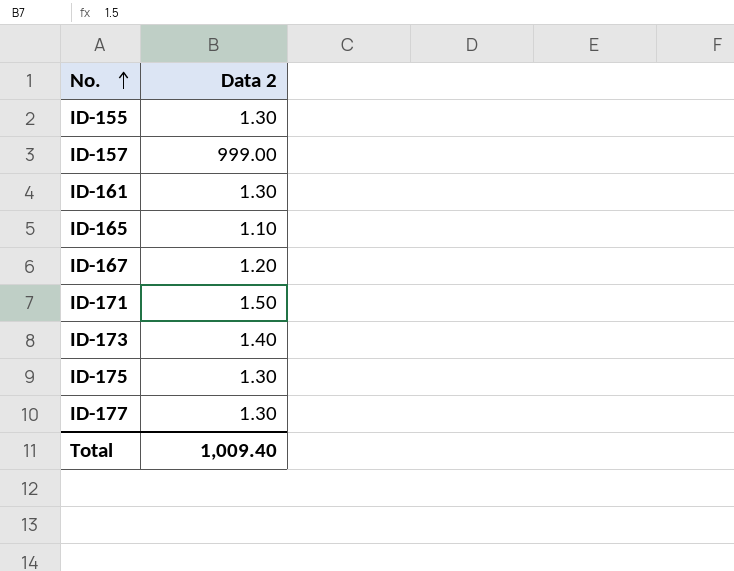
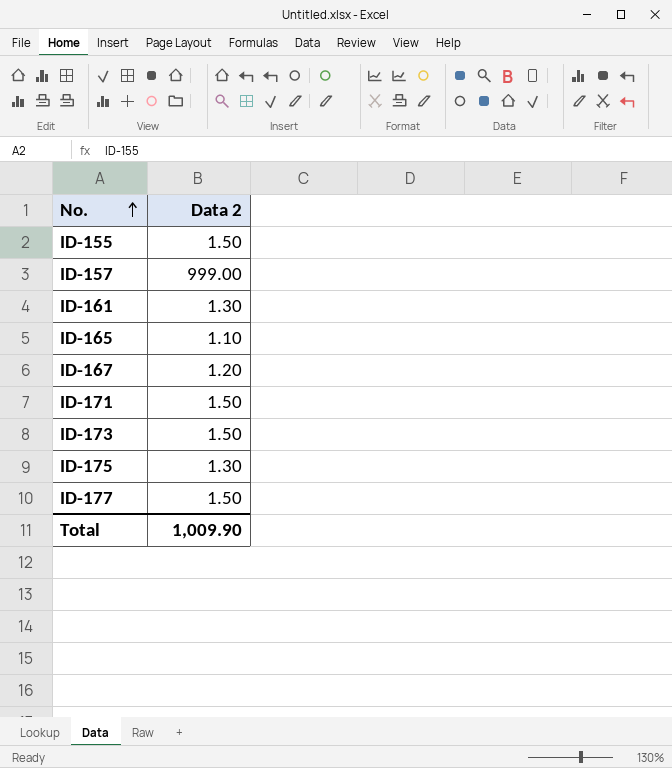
ID-155 | Data 2: 1.30 -> 1.50
ID-173 | Data 2: 1.40 -> 1.50
ID-177 | Data 2: 1.30 -> 1.50
Total | Data 2: 1,009.40 -> 1,009.90

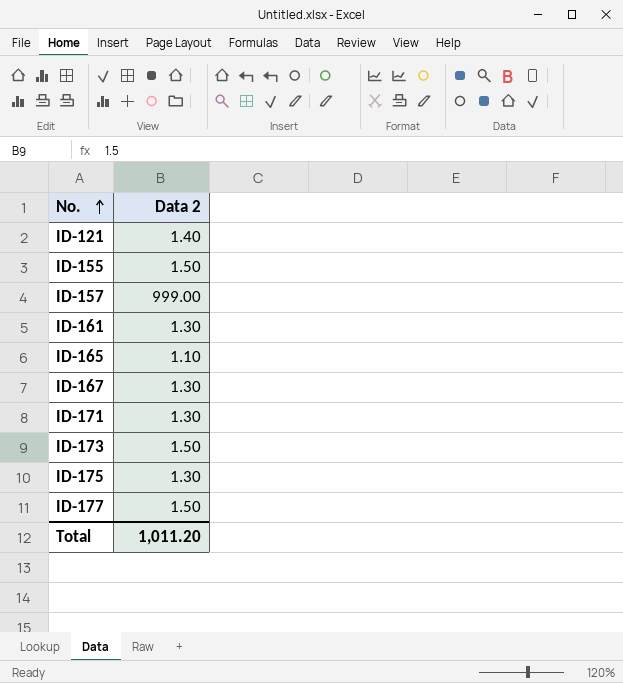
row ID-121: none -> 1.40
ID-167 | Data 2: 1.20 -> 1.30
ID-171 | Data 2: 1.50 -> 1.30
Total | Data 2: 1,009.90 -> 1,011.20

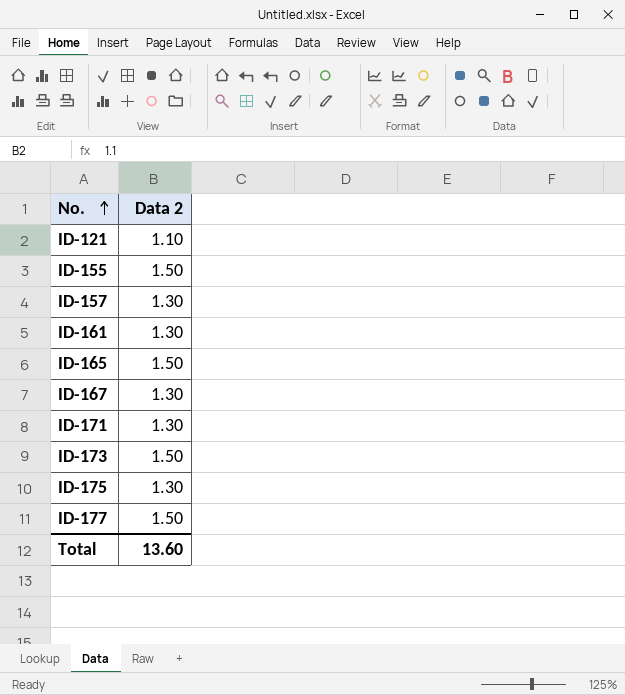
ID-121 | Data 2: 1.40 -> 1.10
ID-157 | Data 2: 999.00 -> 1.30
ID-165 | Data 2: 1.10 -> 1.50
Total | Data 2: 1,011.20 -> 13.60

